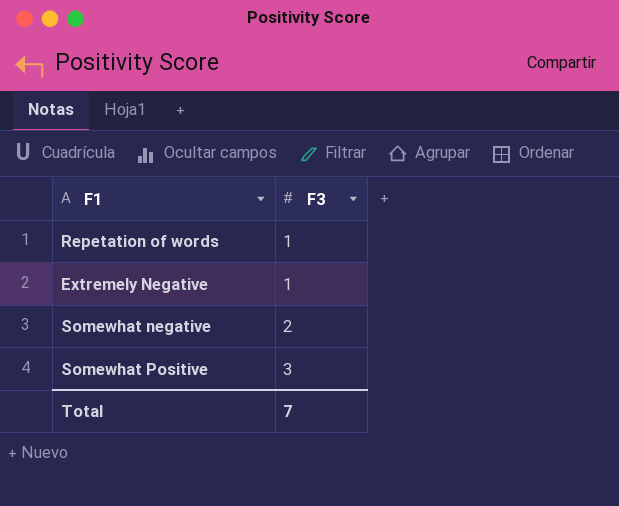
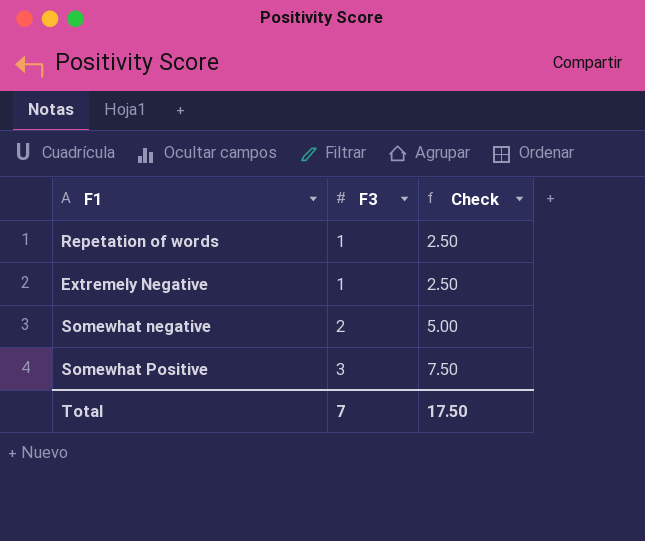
column Check | formula: none -> [F3] * 2.5

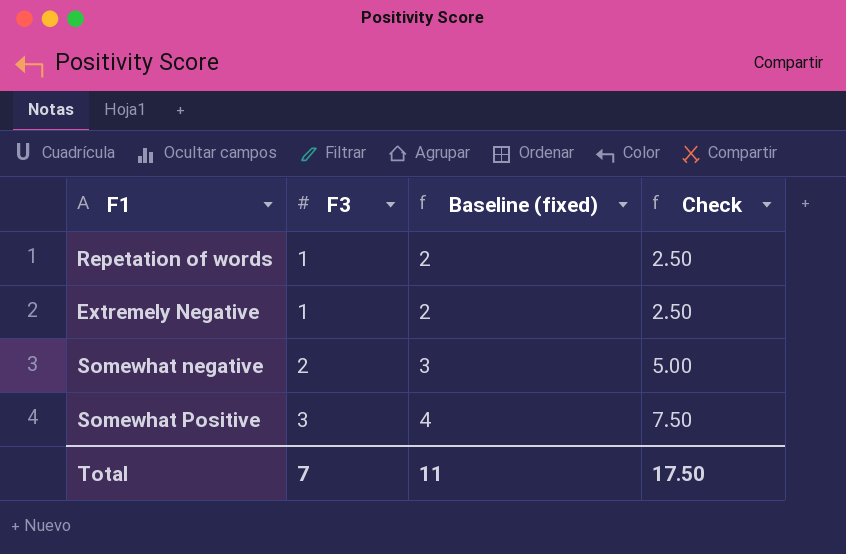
column Baseline (fixed) | formula: none -> [F3] + 1

